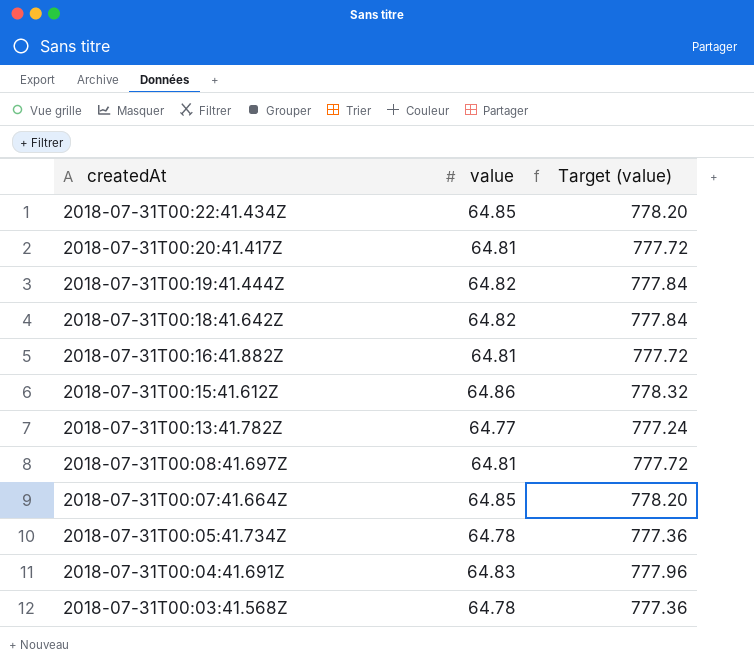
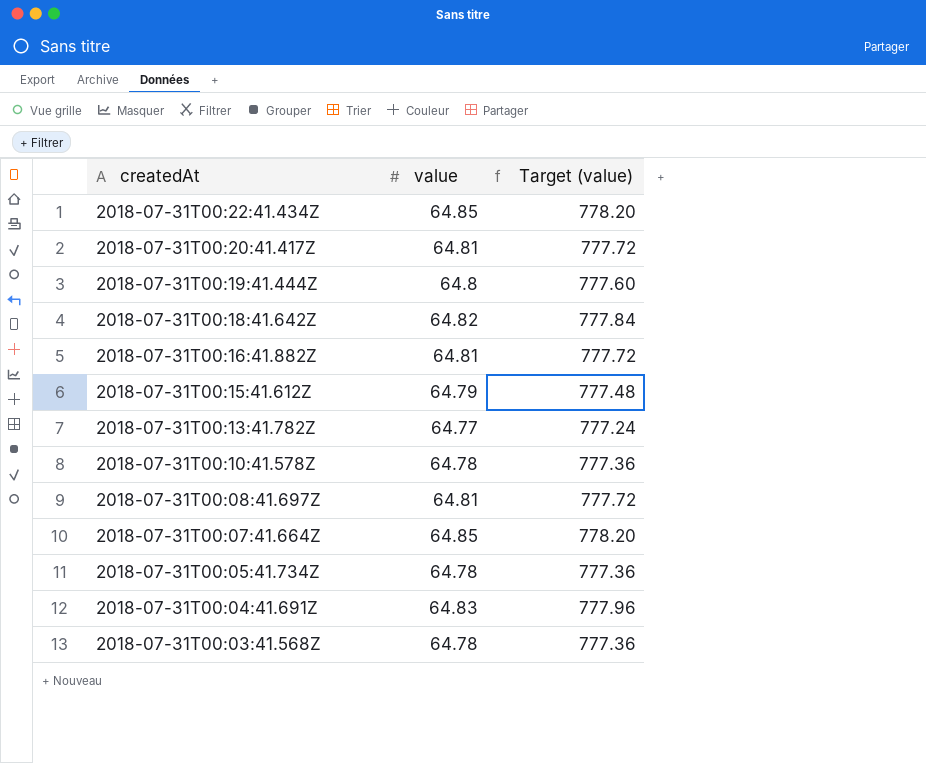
2018-07-31T00:19:41.444Z | value: 64.82 -> 64.8
2018-07-31T00:19:41.444Z | Target (value): 777.84 -> 777.60
2018-07-31T00:15:41.612Z | value: 64.86 -> 64.79
2018-07-31T00:15:41.612Z | Target (value): 778.32 -> 777.48
row 2018-07-31T00:10:41.578Z: none -> 64.78 | 777.36

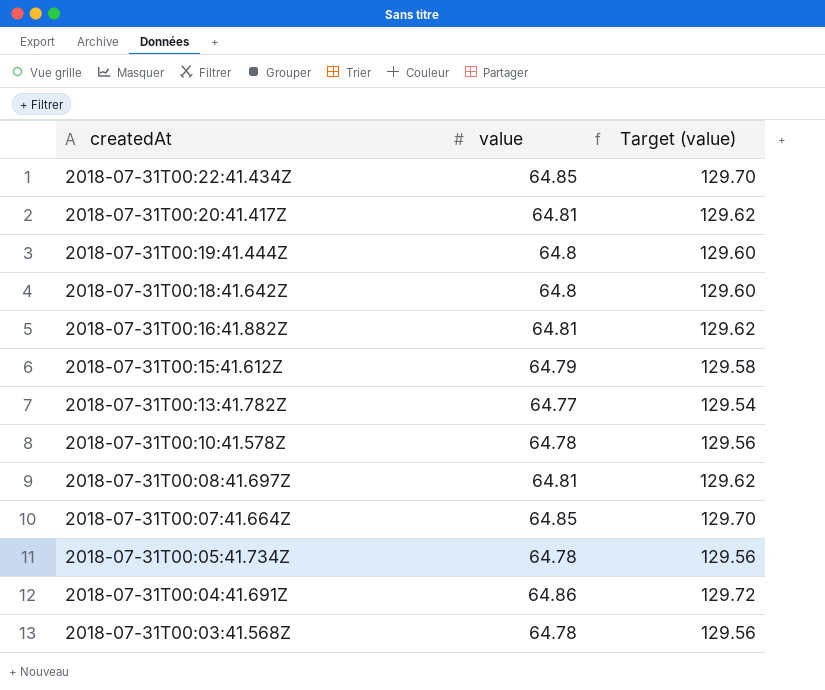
column Target (value) | formula: [value] * 12 -> [value] * 2
2018-07-31T00:18:41.642Z | value: 64.82 -> 64.8
2018-07-31T00:04:41.691Z | value: 64.83 -> 64.86

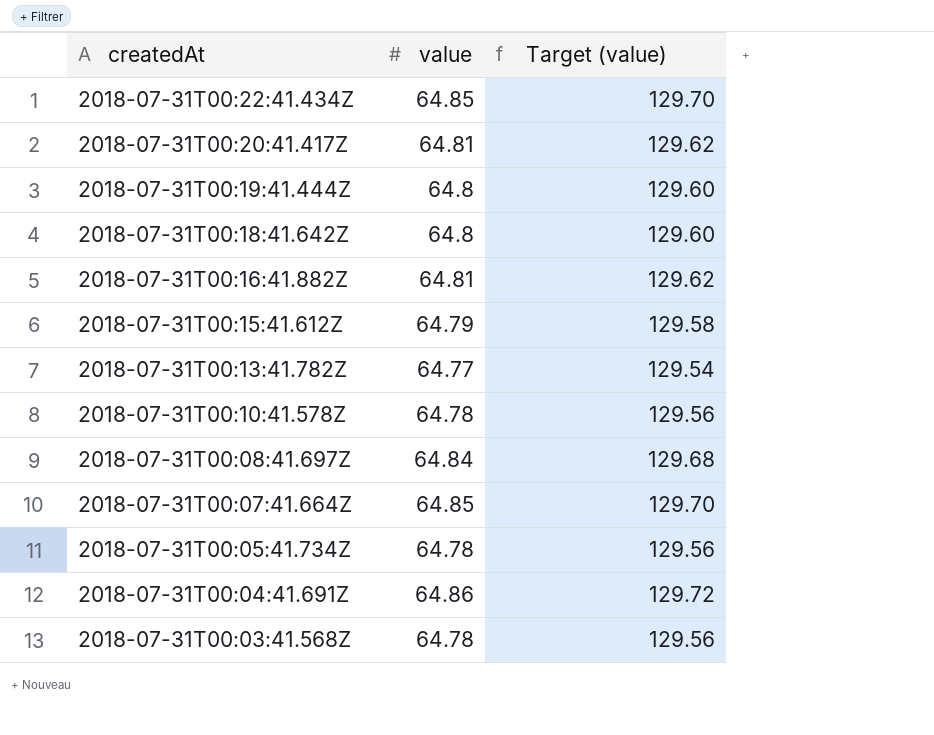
2018-07-31T00:08:41.697Z | value: 64.81 -> 64.84
2018-07-31T00:08:41.697Z | Target (value): 129.62 -> 129.68

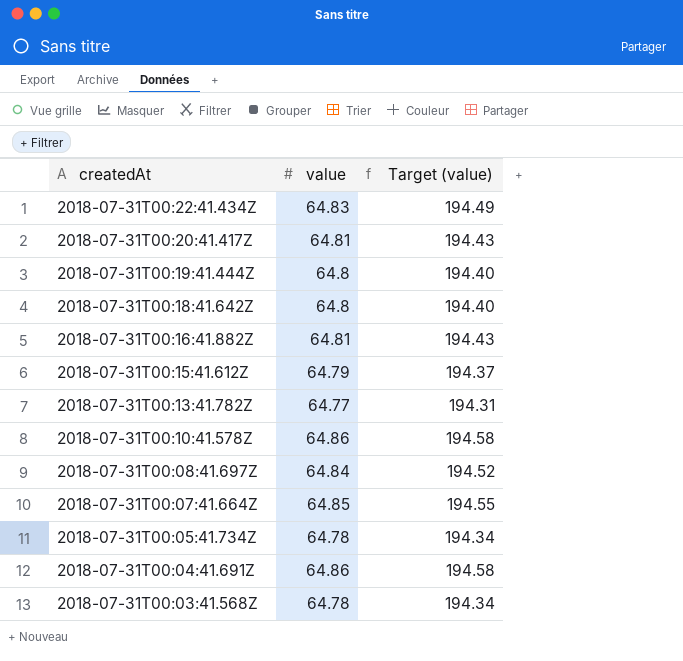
column Target (value) | formula: [value] * 2 -> [value] * 3
2018-07-31T00:22:41.434Z | value: 64.85 -> 64.83
2018-07-31T00:10:41.578Z | value: 64.78 -> 64.86

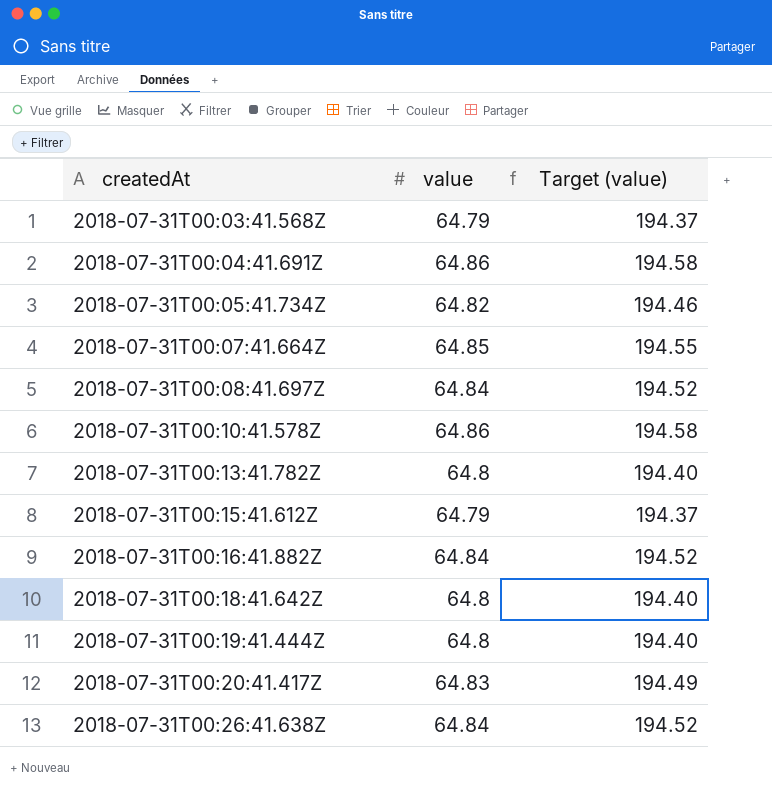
row order: createdAt descending -> createdAt ascending
row 2018-07-31T00:22:41.434Z: 64.83 | 194.49 -> none
2018-07-31T00:03:41.568Z | value: 64.78 -> 64.79
2018-07-31T00:03:41.568Z | Target (value): 194.34 -> 194.37
2018-07-31T00:05:41.734Z | value: 64.78 -> 64.82
2018-07-31T00:05:41.734Z | Target (value): 194.34 -> 194.46
2018-07-31T00:13:41.782Z | value: 64.77 -> 64.8
2018-07-31T00:13:41.782Z | Target (value): 194.31 -> 194.40
2018-07-31T00:16:41.882Z | value: 64.81 -> 64.84
2018-07-31T00:16:41.882Z | Target (value): 194.43 -> 194.52
2018-07-31T00:20:41.417Z | value: 64.81 -> 64.83
2018-07-31T00:20:41.417Z | Target (value): 194.43 -> 194.49
row 2018-07-31T00:26:41.638Z: none -> 64.84 | 194.52

